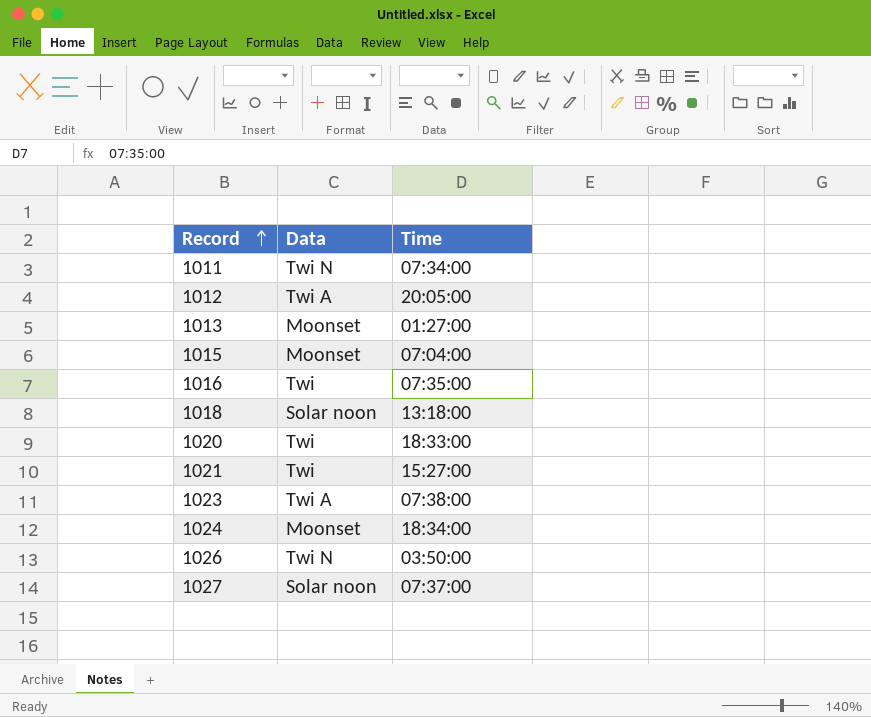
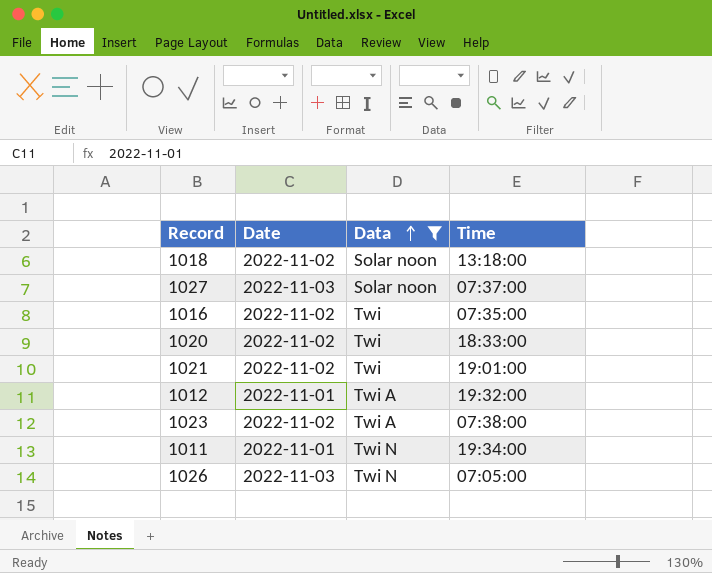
filter: none -> Data != Moonset
row order: Record ascending -> Data ascending
column Date | position: none -> 2
1021 | Time: 15:27:00 -> 19:01:00
1012 | Time: 20:05:00 -> 19:32:00
1011 | Time: 07:34:00 -> 19:34:00
1026 | Time: 03:50:00 -> 07:05:00

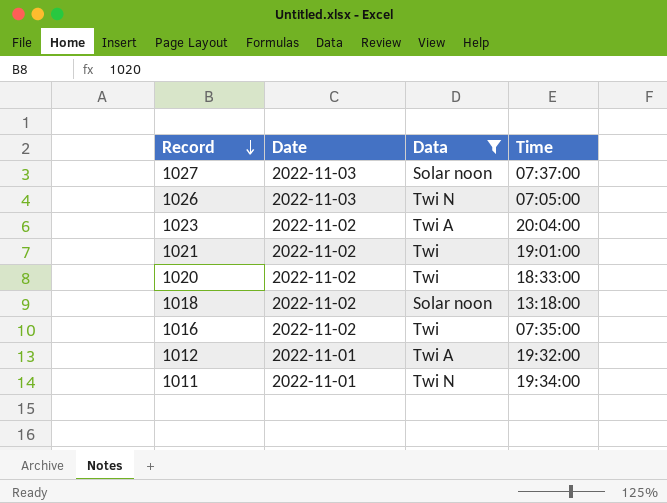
row order: Data ascending -> Record descending
1023 | Time: 07:38:00 -> 20:04:00

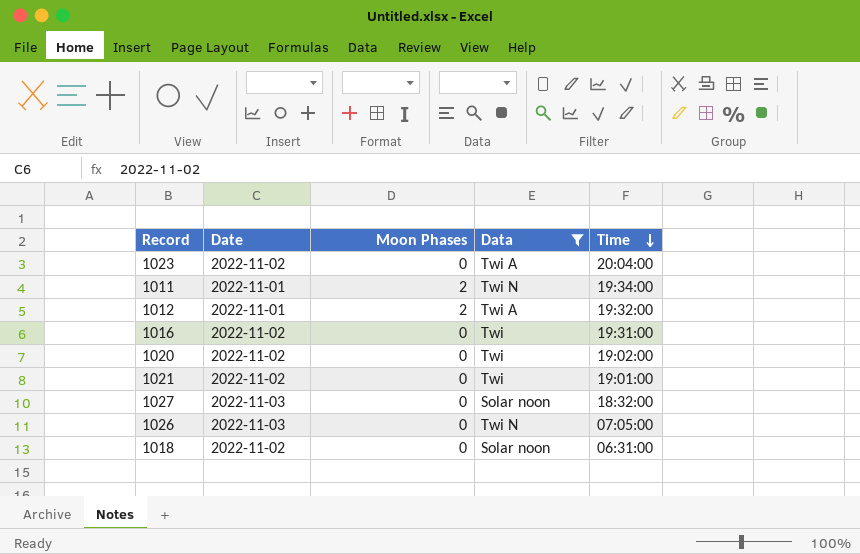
row order: Record descending -> Time descending
column Moon Phases | position: none -> 3
1016 | Time: 07:35:00 -> 19:31:00
1020 | Time: 18:33:00 -> 19:02:00
1027 | Time: 07:37:00 -> 18:32:00
1018 | Time: 13:18:00 -> 06:31:00

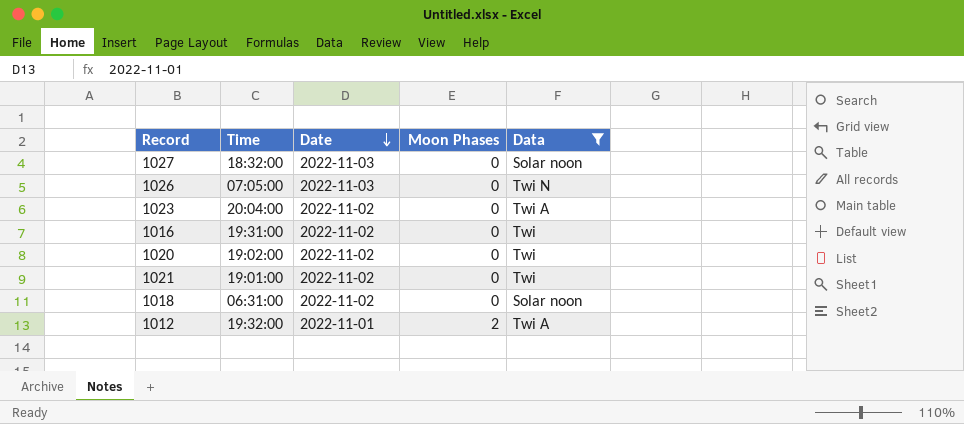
row order: Time descending -> Date descending
column Time | position: 5 -> 2
row 1011: 2022-11-01 | 2 | Twi N | 19:34:00 -> none

